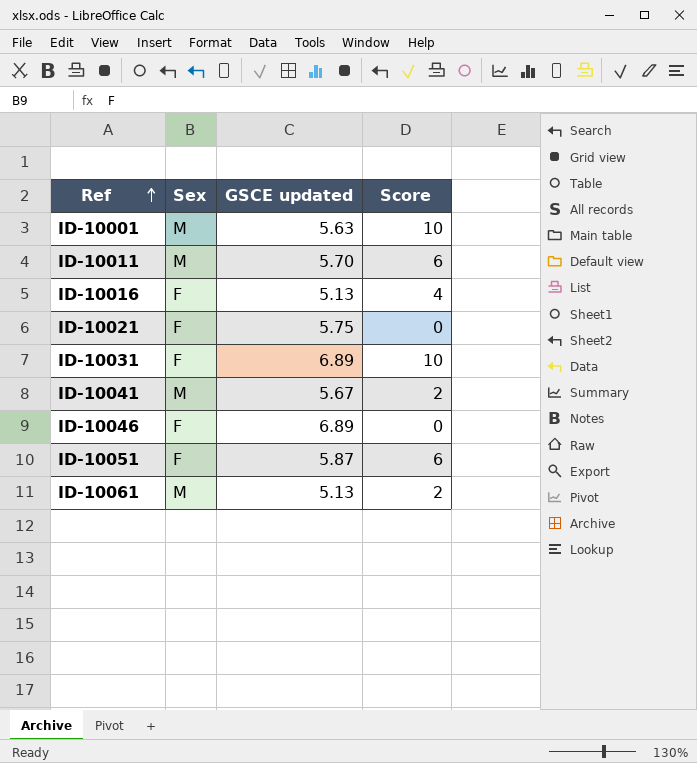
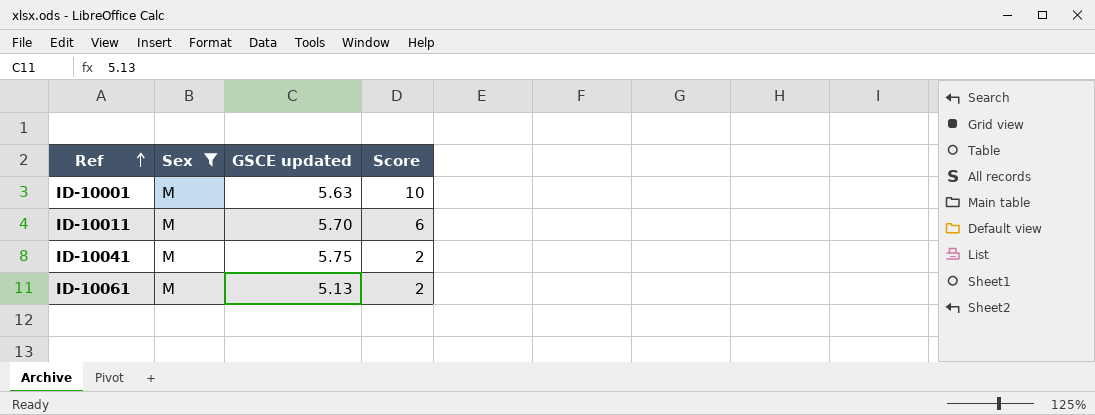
filter: none -> Sex = M
ID-10041 | GSCE updated: 5.67 -> 5.75

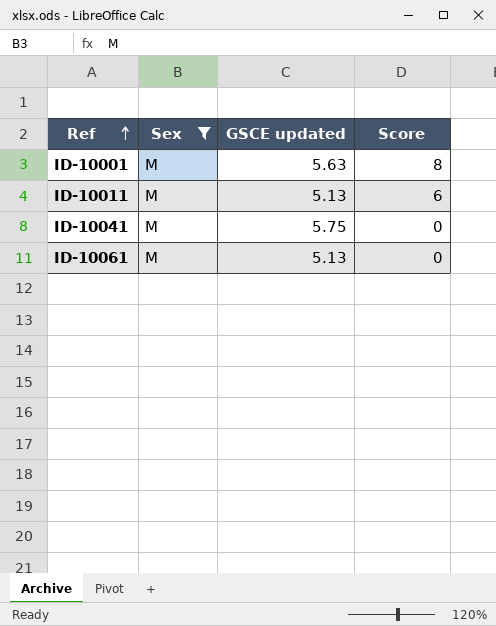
ID-10001 | Score: 10 -> 8
ID-10011 | GSCE updated: 5.70 -> 5.13
ID-10041 | Score: 2 -> 0
ID-10061 | Score: 2 -> 0

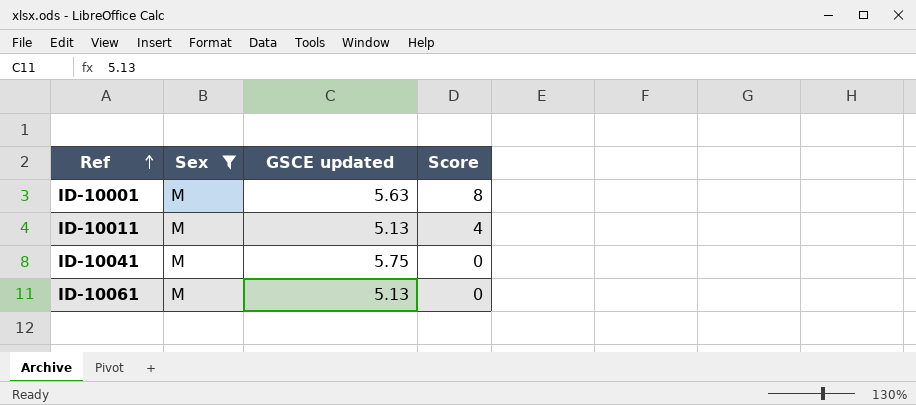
ID-10011 | Score: 6 -> 4

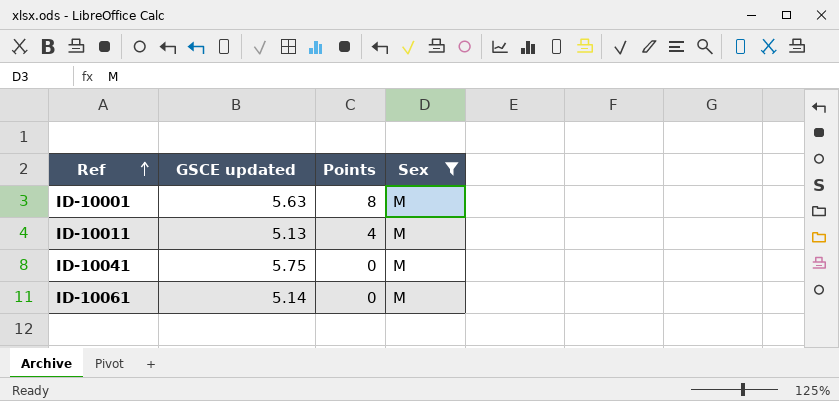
column name: Score -> Points
column Sex | position: 2 -> 4
ID-10061 | GSCE updated: 5.13 -> 5.14

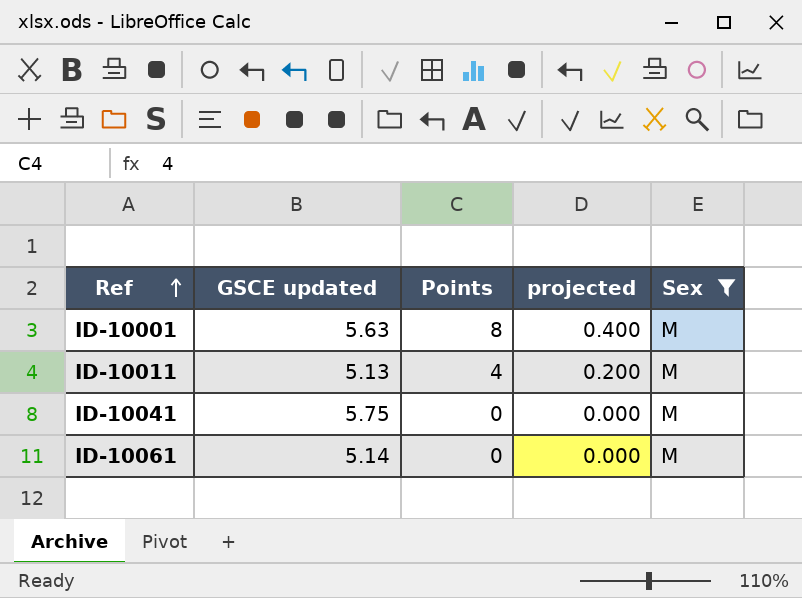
column projected | formula: none -> [Points] * 0.05

